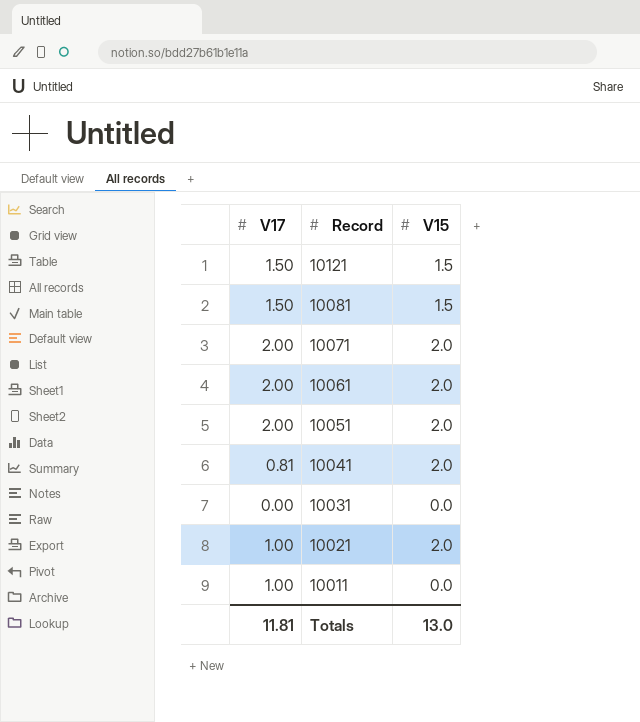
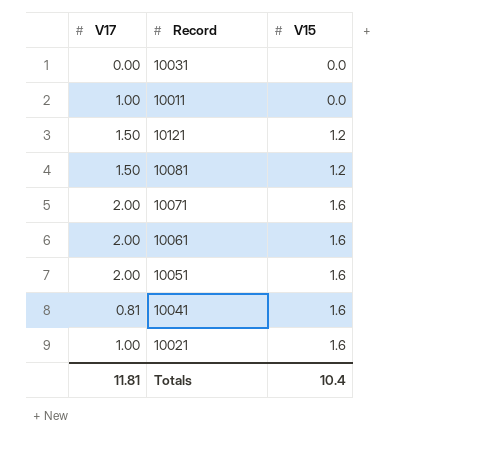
row order: Record descending -> V15 ascending
10121 | V15: 1.5 -> 1.2
10081 | V15: 1.5 -> 1.2
10071 | V15: 2.0 -> 1.6
10061 | V15: 2.0 -> 1.6
10051 | V15: 2.0 -> 1.6
10041 | V15: 2.0 -> 1.6
10021 | V15: 2.0 -> 1.6
Totals | V15: 13.0 -> 10.4

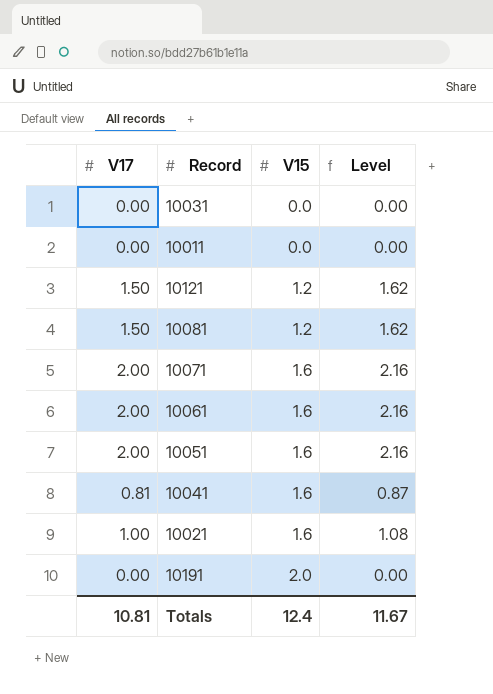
column Level | formula: none -> [V17] * 1.08
10011 | V17: 1.00 -> 0.00
row 10191: none -> 0.00 | 2.0 | 0.00
Totals | V17: 11.81 -> 10.81
Totals | V15: 10.4 -> 12.4

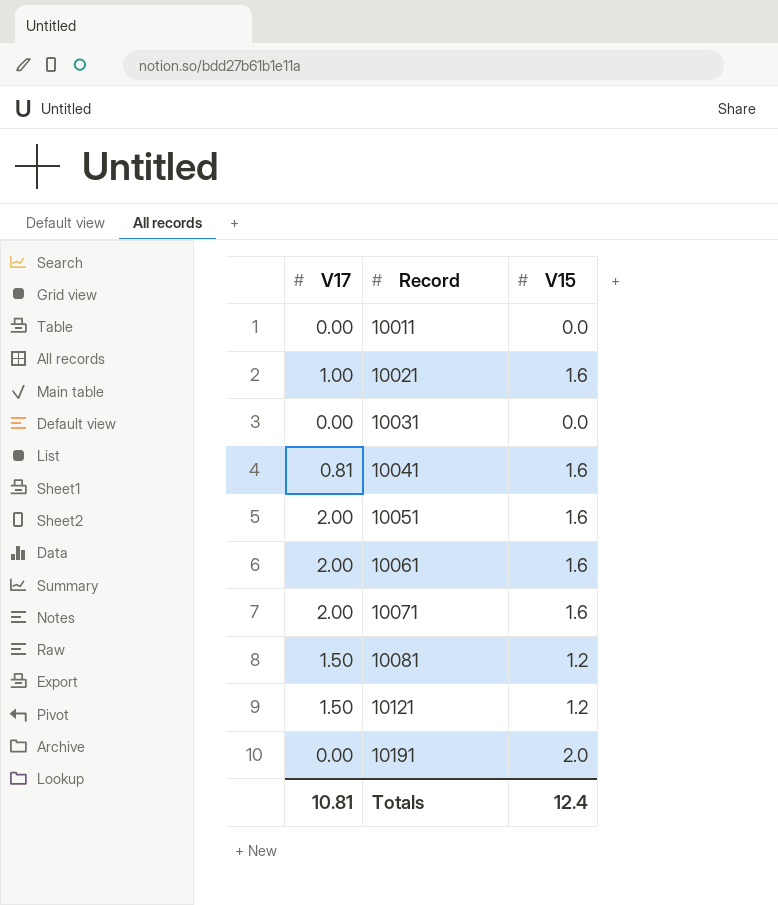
row order: V15 ascending -> Record ascending
column Level | formula: [V17] * 1.08 -> none

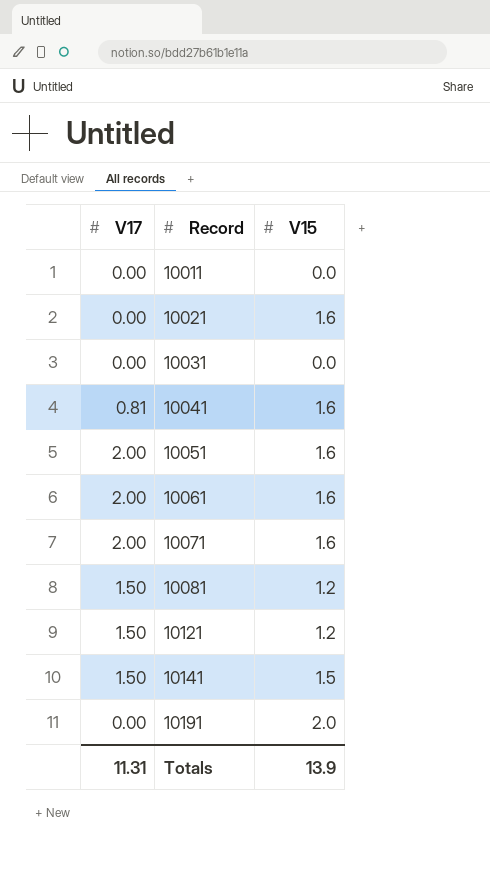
10021 | V17: 1.00 -> 0.00
row 10141: none -> 1.50 | 1.5
Totals | V17: 10.81 -> 11.31
Totals | V15: 12.4 -> 13.9

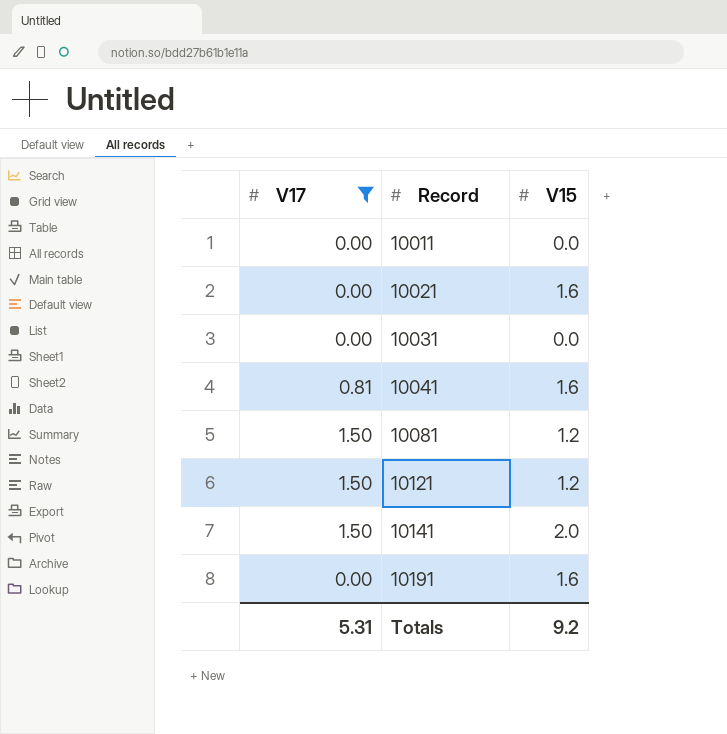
filter: none -> V17 != 2.00
10141 | V15: 1.5 -> 2.0
10191 | V15: 2.0 -> 1.6
Totals | V17: 11.31 -> 5.31
Totals | V15: 13.9 -> 9.2

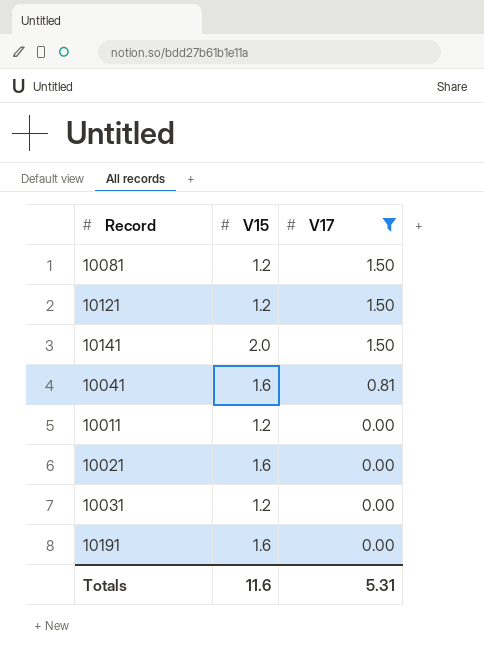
row order: Record ascending -> V17 descending
column V17 | position: 1 -> 3
10011 | V15: 0.0 -> 1.2
10031 | V15: 0.0 -> 1.2
Totals | V15: 9.2 -> 11.6

